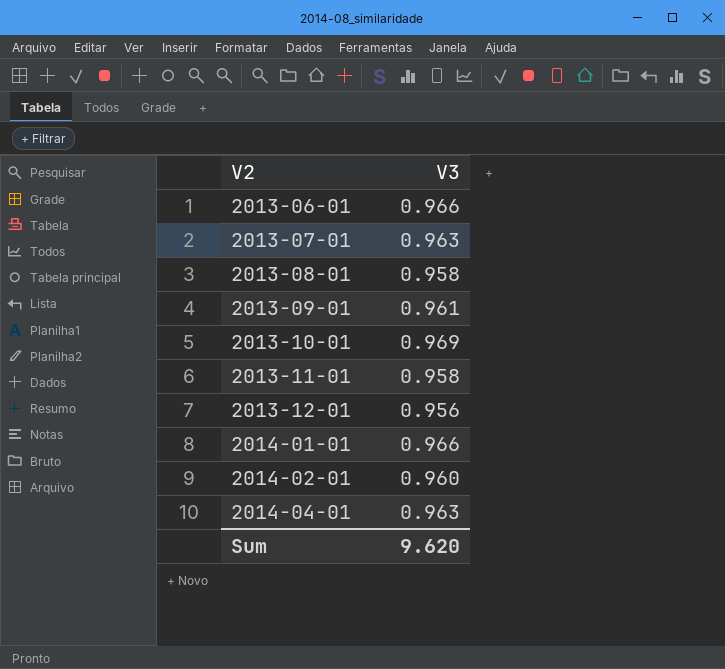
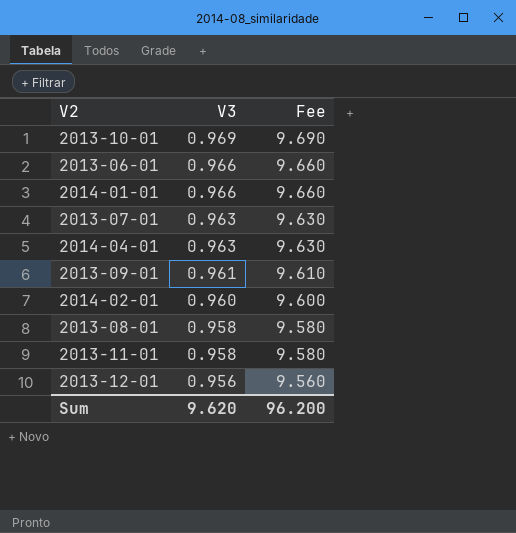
row order: V2 ascending -> V3 descending
column Fee | formula: none -> [V3] * 10

